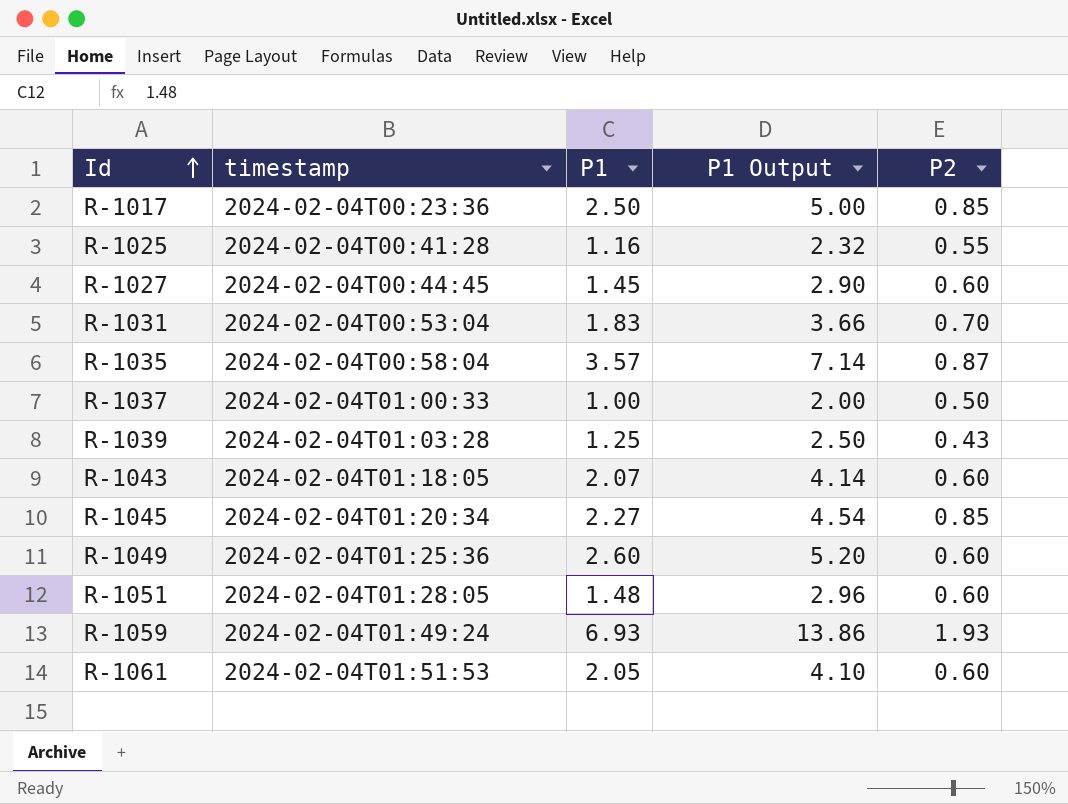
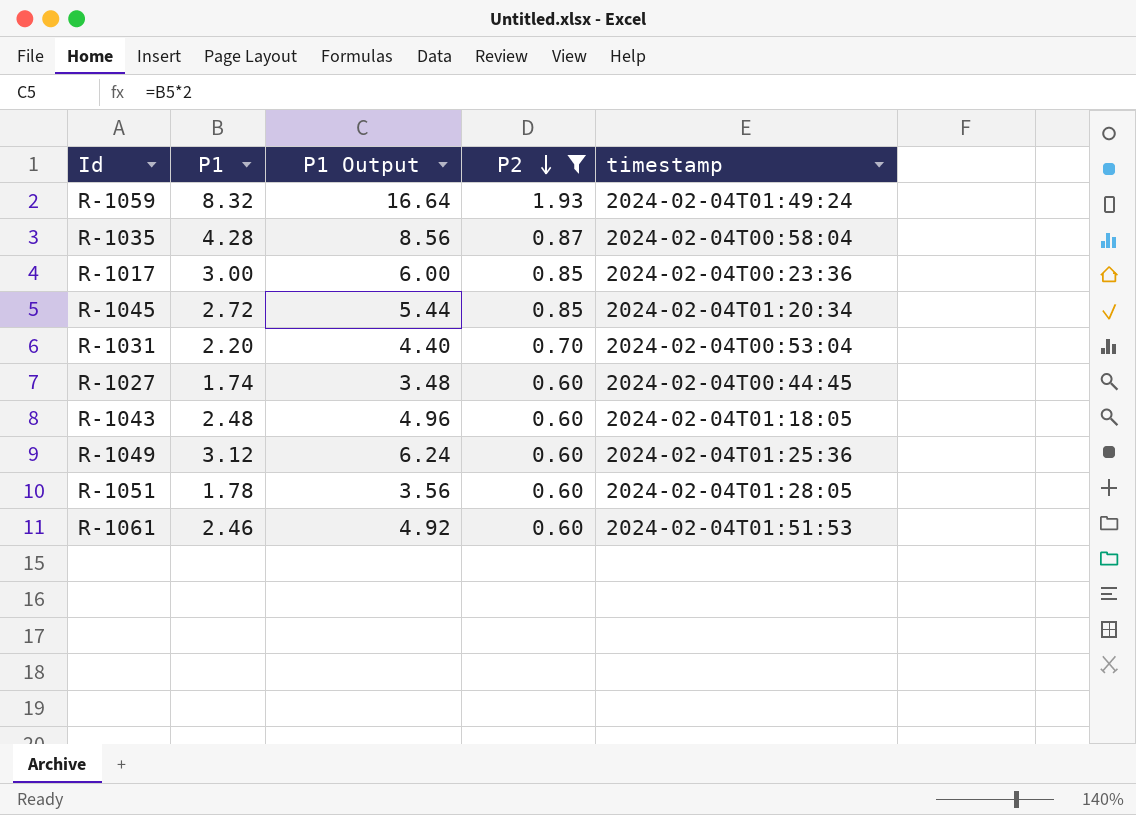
filter: none -> P2 >= 0.60
row order: Id ascending -> P2 descending
column timestamp | position: 2 -> 5
R-1059 | P1: 6.93 -> 8.32
R-1059 | P1 Output: 13.86 -> 16.64
R-1035 | P1: 3.57 -> 4.28
R-1035 | P1 Output: 7.14 -> 8.56
R-1017 | P1: 2.50 -> 3.00
R-1017 | P1 Output: 5.00 -> 6.00
R-1045 | P1: 2.27 -> 2.72
R-1045 | P1 Output: 4.54 -> 5.44
R-1031 | P1: 1.83 -> 2.20
R-1031 | P1 Output: 3.66 -> 4.40
R-1027 | P1: 1.45 -> 1.74
R-1027 | P1 Output: 2.90 -> 3.48
R-1043 | P1: 2.07 -> 2.48
R-1043 | P1 Output: 4.14 -> 4.96
R-1049 | P1: 2.60 -> 3.12
R-1049 | P1 Output: 5.20 -> 6.24
R-1051 | P1: 1.48 -> 1.78
R-1051 | P1 Output: 2.96 -> 3.56
R-1061 | P1: 2.05 -> 2.46
R-1061 | P1 Output: 4.10 -> 4.92

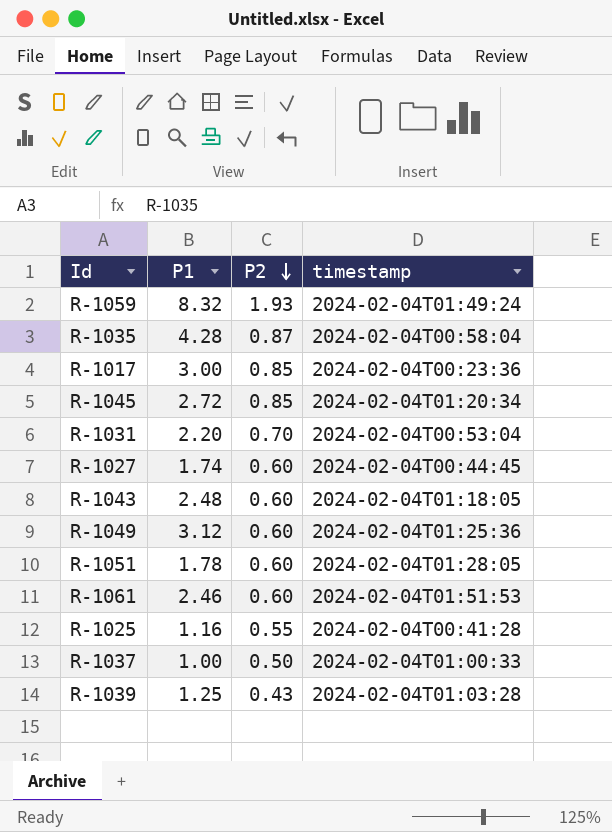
filter: P2 >= 0.60 -> none
column P1 Output | formula: [P1] * 2 -> none

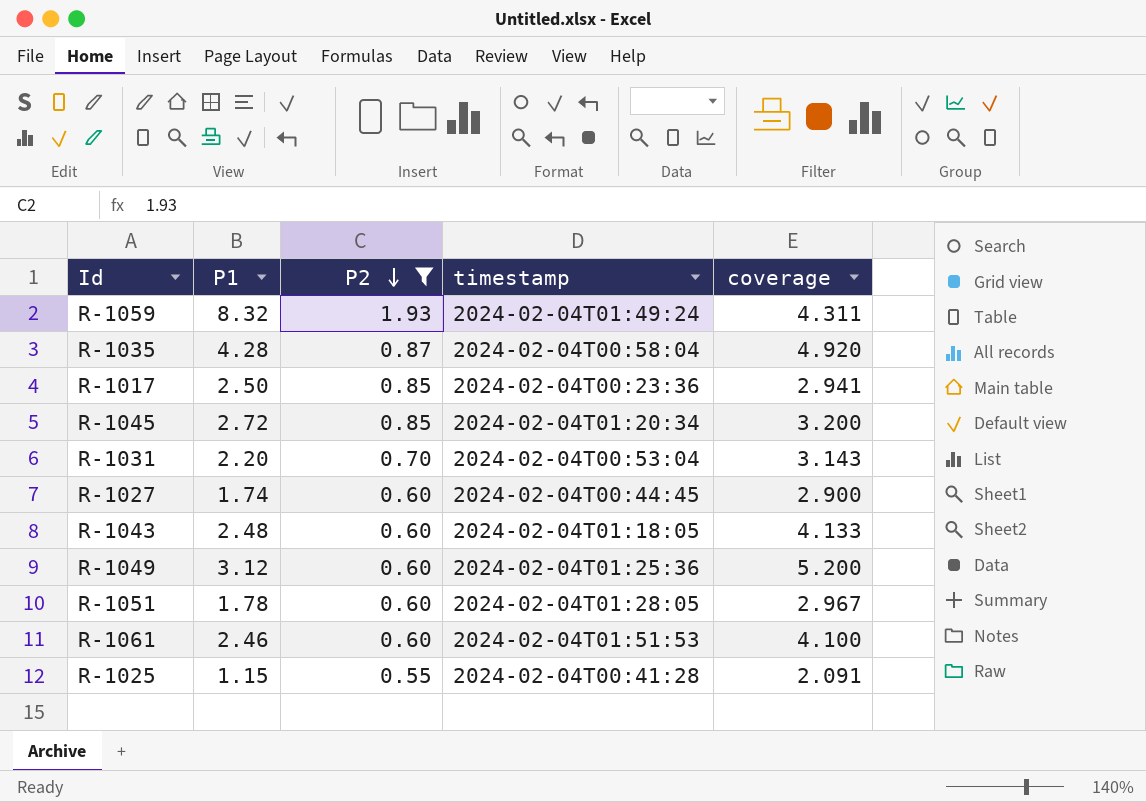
filter: none -> P2 >= 0.55
column coverage | formula: none -> [P1] / [P2]
R-1017 | P1: 3.00 -> 2.50
R-1025 | P1: 1.16 -> 1.15

